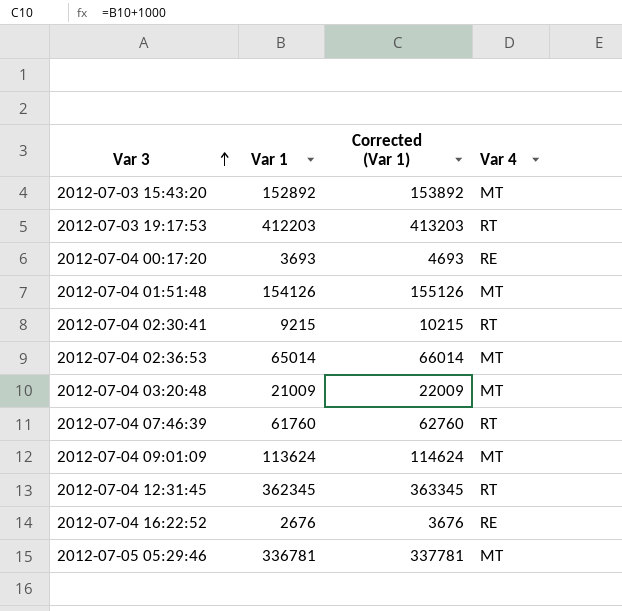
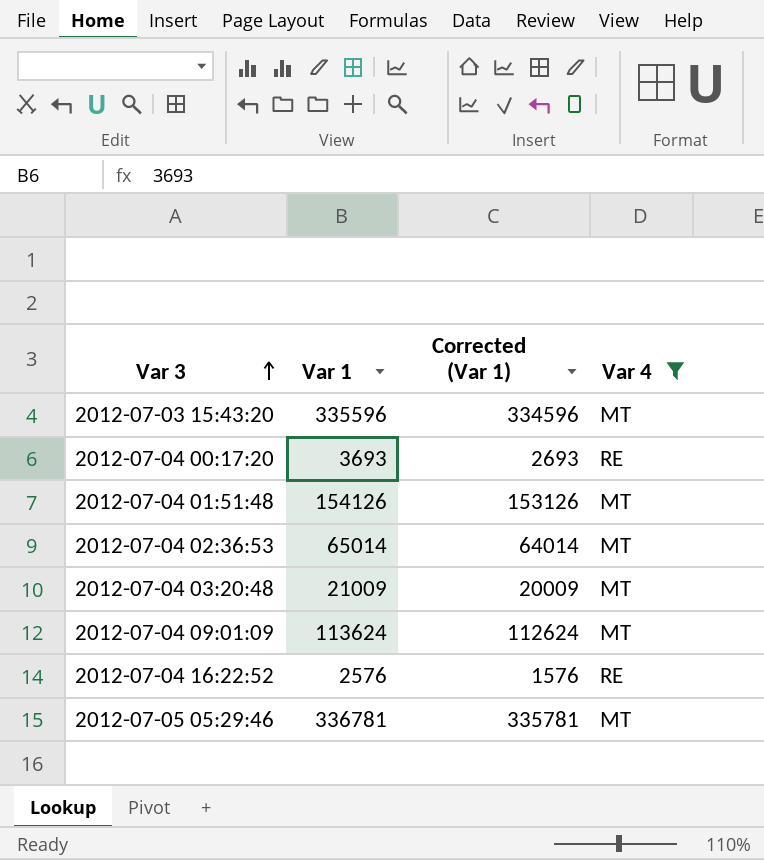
filter: none -> Var 4 != RT
column Corrected (Var 1) | formula: [Var 1] + 1000 -> [Var 1] - 1000
2012-07-03 15:43:20 | Var 1: 152892 -> 335596
2012-07-04 16:22:52 | Var 1: 2676 -> 2576

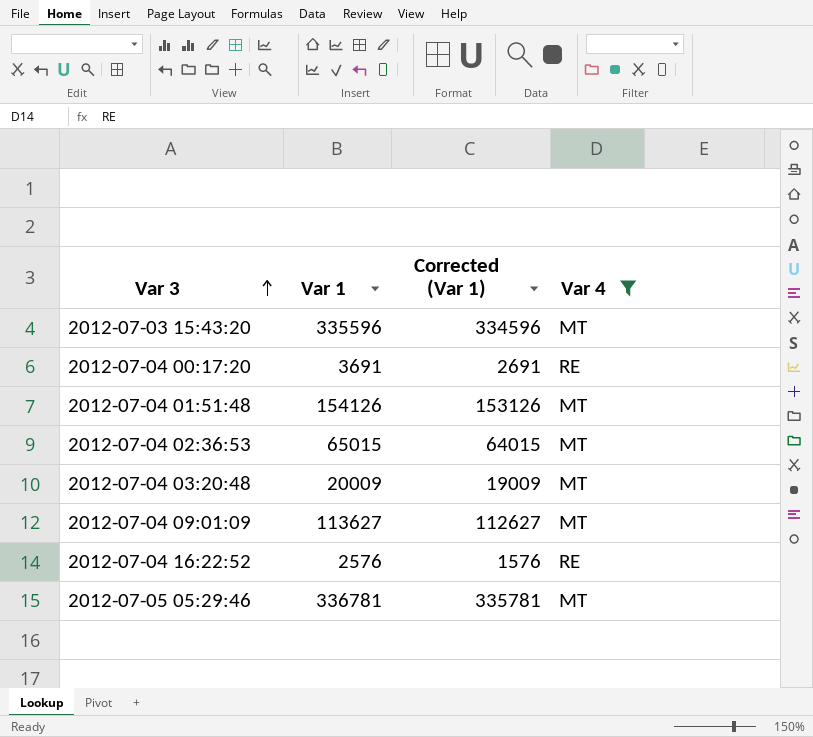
2012-07-04 00:17:20 | Var 1: 3693 -> 3691
2012-07-04 00:17:20 | Corrected (Var 1): 2693 -> 2691
2012-07-04 02:36:53 | Var 1: 65014 -> 65015
2012-07-04 02:36:53 | Corrected (Var 1): 64014 -> 64015
2012-07-04 03:20:48 | Var 1: 21009 -> 20009
2012-07-04 03:20:48 | Corrected (Var 1): 20009 -> 19009
2012-07-04 09:01:09 | Var 1: 113624 -> 113627
2012-07-04 09:01:09 | Corrected (Var 1): 112624 -> 112627

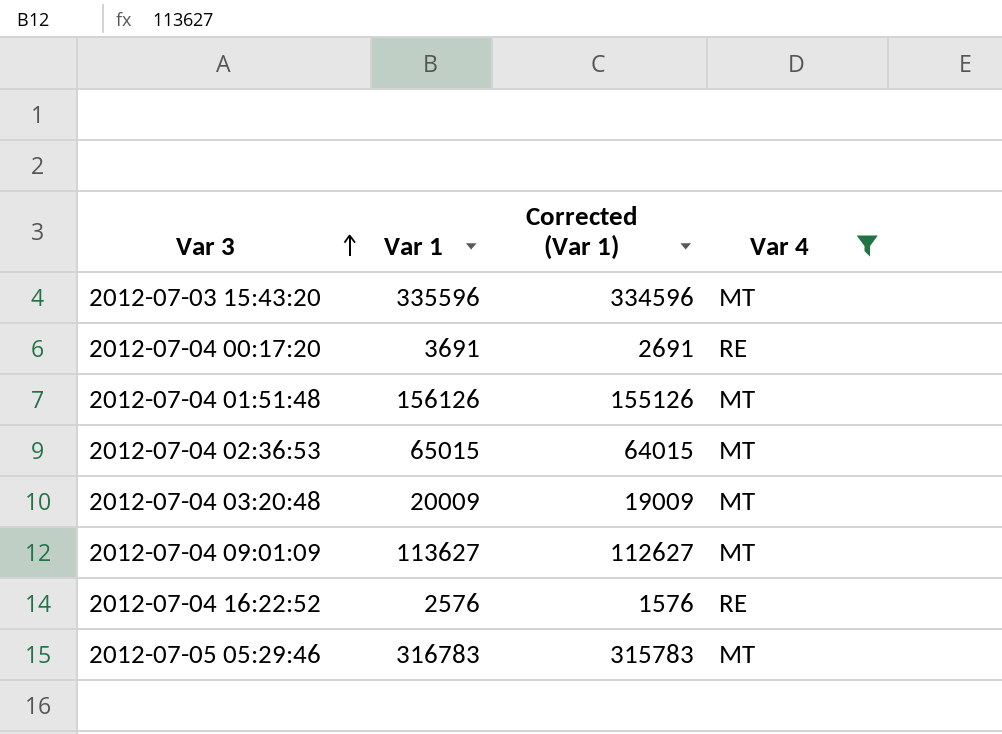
2012-07-04 01:51:48 | Var 1: 154126 -> 156126
2012-07-04 01:51:48 | Corrected (Var 1): 153126 -> 155126
2012-07-05 05:29:46 | Var 1: 336781 -> 316783
2012-07-05 05:29:46 | Corrected (Var 1): 335781 -> 315783

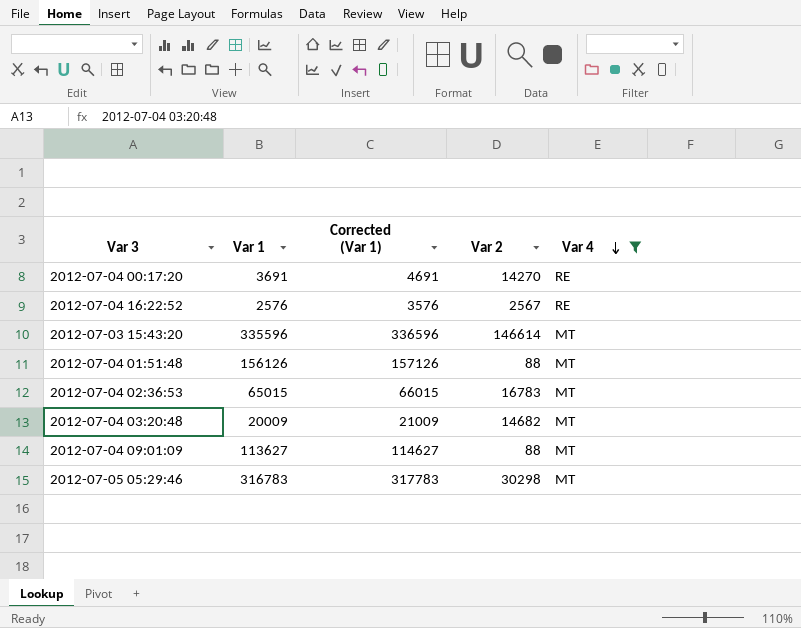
row order: Var 3 ascending -> Var 4 descending
column Corrected (Var 1) | formula: [Var 1] - 1000 -> [Var 1] + 1000
column Var 2 | position: none -> 4

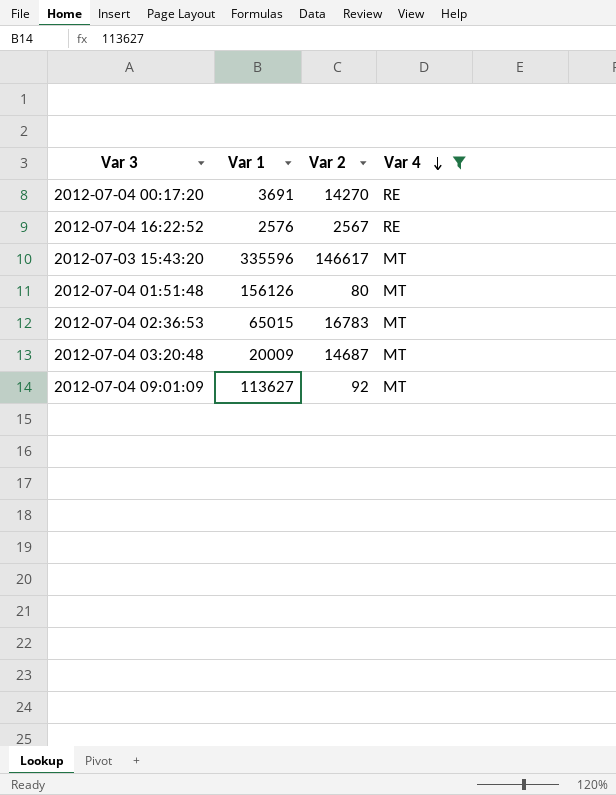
column Corrected (Var 1) | formula: [Var 1] + 1000 -> none
row 2012-07-05 05:29:46: 316783 | 317783 | 30298 | MT -> none
2012-07-03 15:43:20 | Var 2: 146614 -> 146617
2012-07-04 01:51:48 | Var 2: 88 -> 80
2012-07-04 03:20:48 | Var 2: 14682 -> 14687
2012-07-04 09:01:09 | Var 2: 88 -> 92

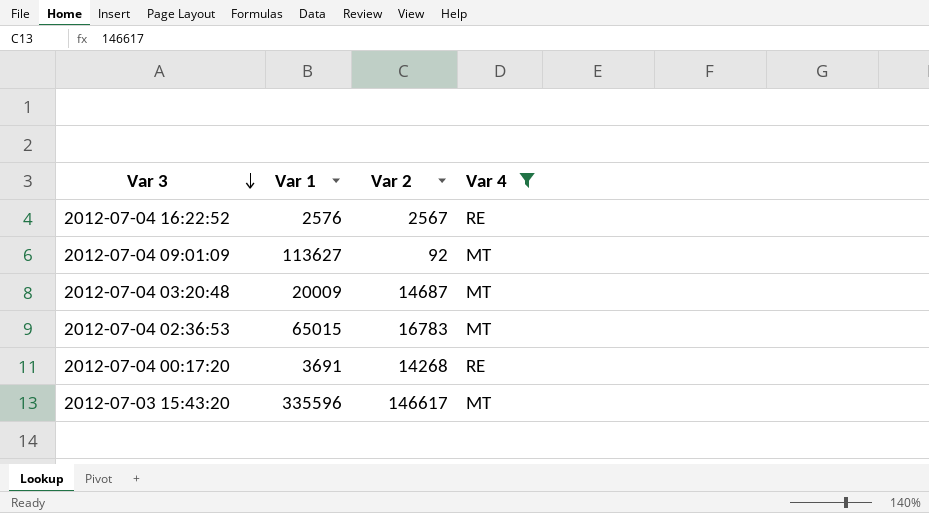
row order: Var 4 descending -> Var 3 descending
row 2012-07-04 01:51:48: 156126 | 80 | MT -> none
2012-07-04 00:17:20 | Var 2: 14270 -> 14268

